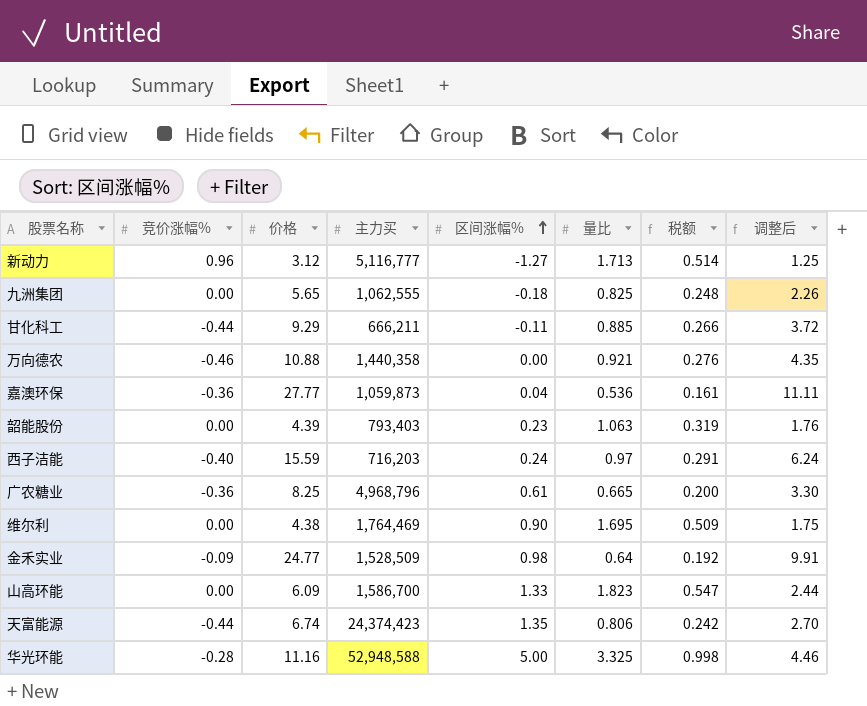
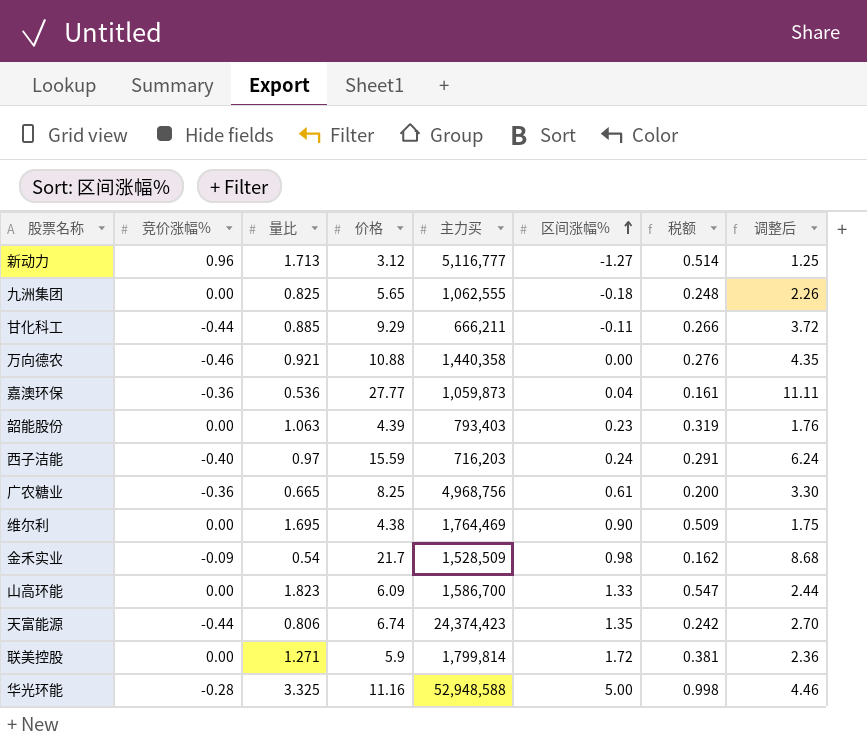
column 量比 | position: 6 -> 3
广农糖业 | 主力买: 4,968,796 -> 4,968,756
金禾实业 | 量比: 0.64 -> 0.54
金禾实业 | 价格: 24.77 -> 21.7
金禾实业 | 税额: 0.192 -> 0.162
金禾实业 | 调整后: 9.91 -> 8.68
row 联美控股: none -> 0.00 | 1.271 | 5.9 | 1,799,814 | 1.72 | 0.381 | 2.36

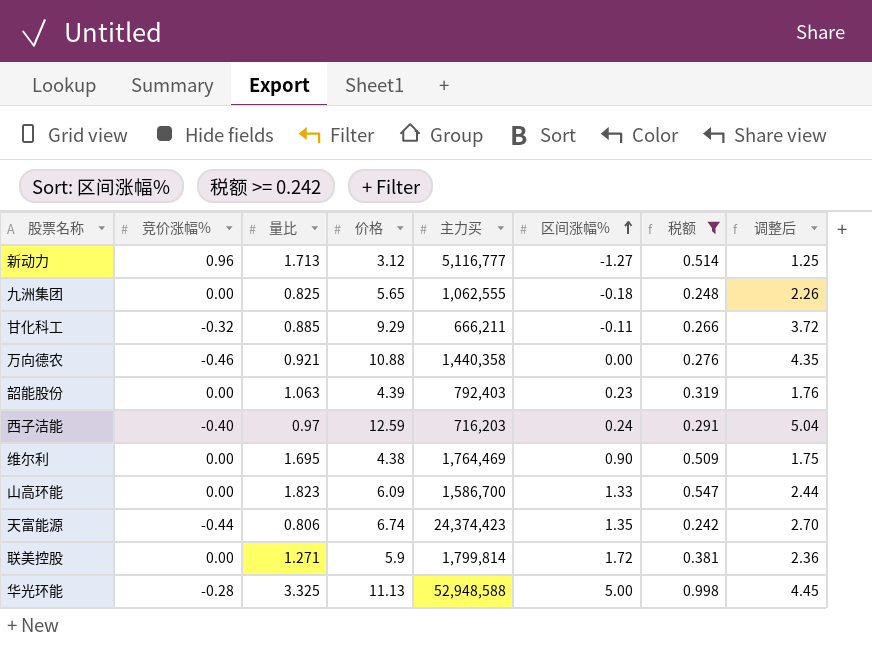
filter: none -> 税额 >= 0.242
甘化科工 | 竞价涨幅%: -0.44 -> -0.32
韶能股份 | 主力买: 793,403 -> 792,403
西子洁能 | 价格: 15.59 -> 12.59
西子洁能 | 调整后: 6.24 -> 5.04
华光环能 | 价格: 11.16 -> 11.13
华光环能 | 调整后: 4.46 -> 4.45

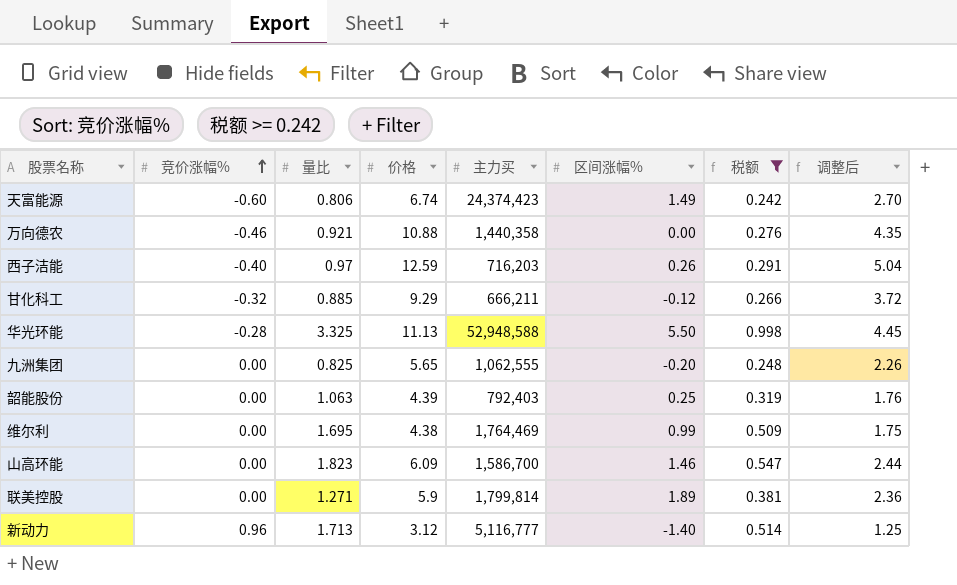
row order: 区间涨幅% ascending -> 竞价涨幅% ascending
天富能源 | 竞价涨幅%: -0.44 -> -0.60
天富能源 | 区间涨幅%: 1.35 -> 1.49
西子洁能 | 区间涨幅%: 0.24 -> 0.26
甘化科工 | 区间涨幅%: -0.11 -> -0.12
华光环能 | 区间涨幅%: 5.00 -> 5.50
九洲集团 | 区间涨幅%: -0.18 -> -0.20
韶能股份 | 区间涨幅%: 0.23 -> 0.25
维尔利 | 区间涨幅%: 0.90 -> 0.99
山高环能 | 区间涨幅%: 1.33 -> 1.46
联美控股 | 区间涨幅%: 1.72 -> 1.89
新动力 | 区间涨幅%: -1.27 -> -1.40

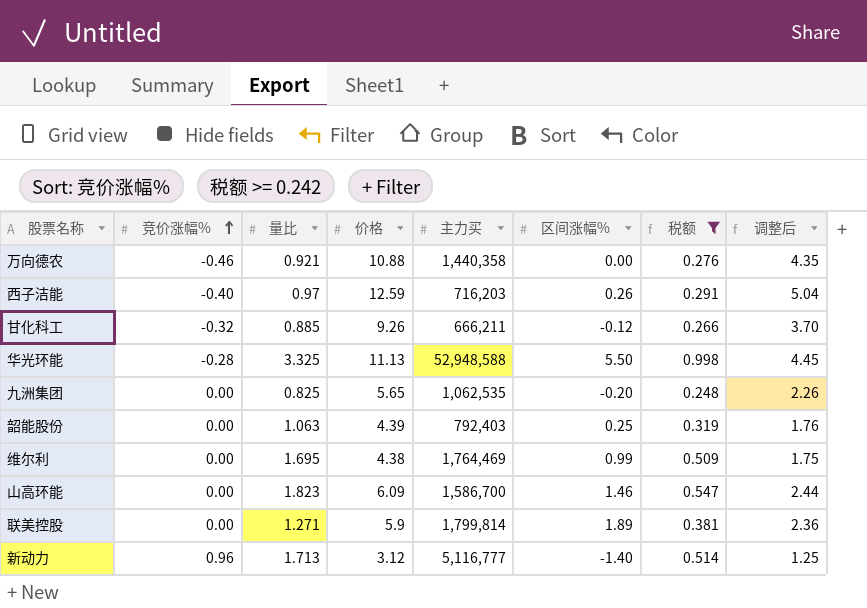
row 天富能源: -0.60 | 0.806 | 6.74 | 24,374,423 | 1.49 | 0.242 | 2.70 -> none
甘化科工 | 价格: 9.29 -> 9.26
甘化科工 | 调整后: 3.72 -> 3.70
九洲集团 | 主力买: 1,062,555 -> 1,062,535

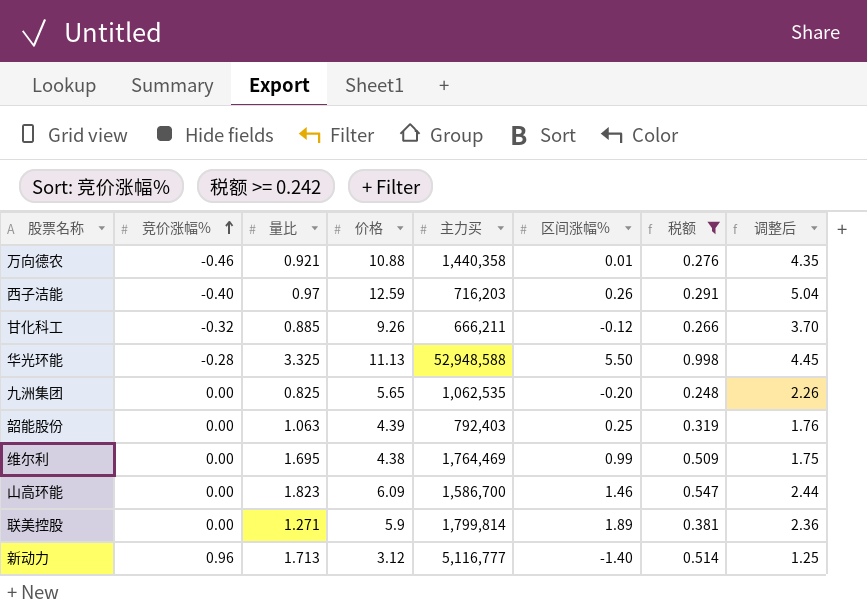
万向德农 | 区间涨幅%: 0.00 -> 0.01

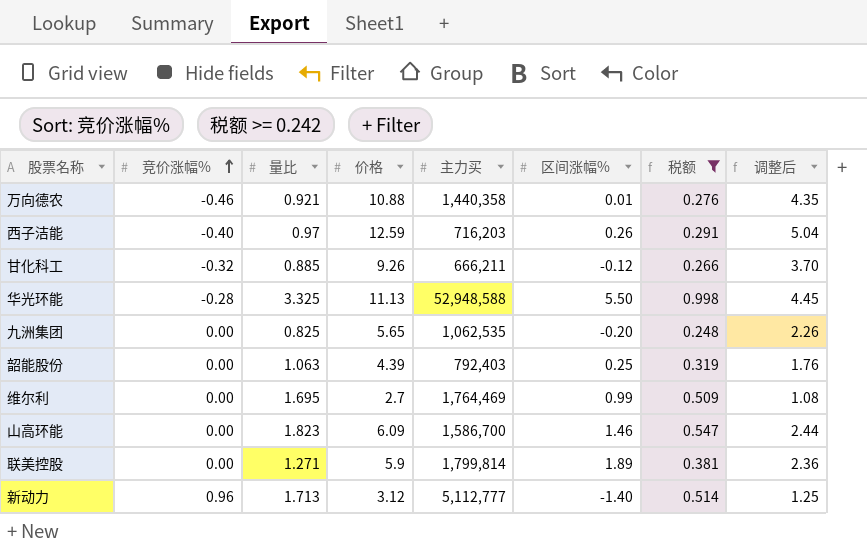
维尔利 | 价格: 4.38 -> 2.7
维尔利 | 调整后: 1.75 -> 1.08
新动力 | 主力买: 5,116,777 -> 5,112,777

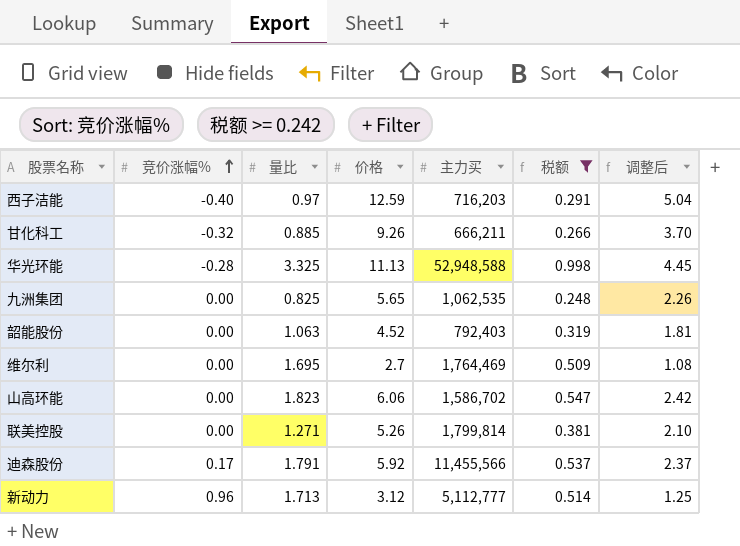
column 区间涨幅% | position: 6 -> none
row 万向德农: -0.46 | 0.921 | 10.88 | 1,440,358 | 0.01 | 0.276 | 4.35 -> none
韶能股份 | 价格: 4.39 -> 4.52
韶能股份 | 调整后: 1.76 -> 1.81
山高环能 | 价格: 6.09 -> 6.06
山高环能 | 主力买: 1,586,700 -> 1,586,702
山高环能 | 调整后: 2.44 -> 2.42
联美控股 | 价格: 5.9 -> 5.26
联美控股 | 调整后: 2.36 -> 2.10
row 迪森股份: none -> 0.17 | 1.791 | 5.92 | 11,455,566 | 0.537 | 2.37

